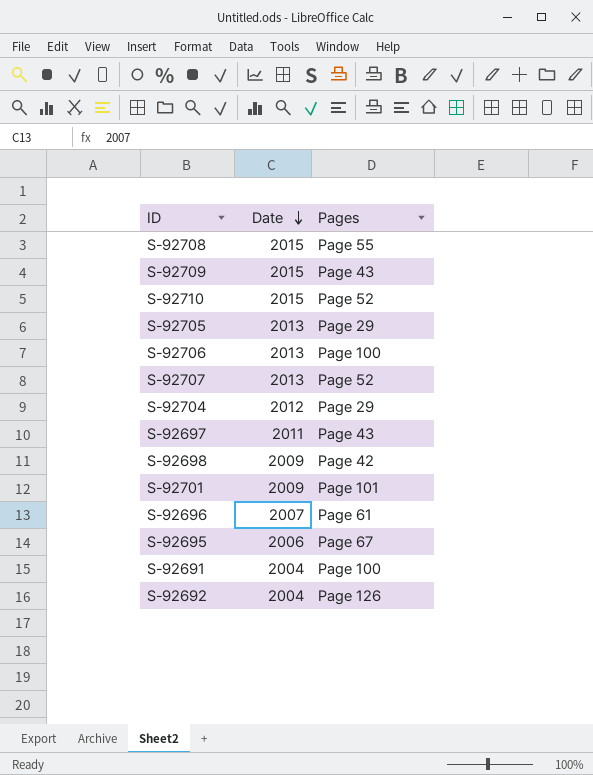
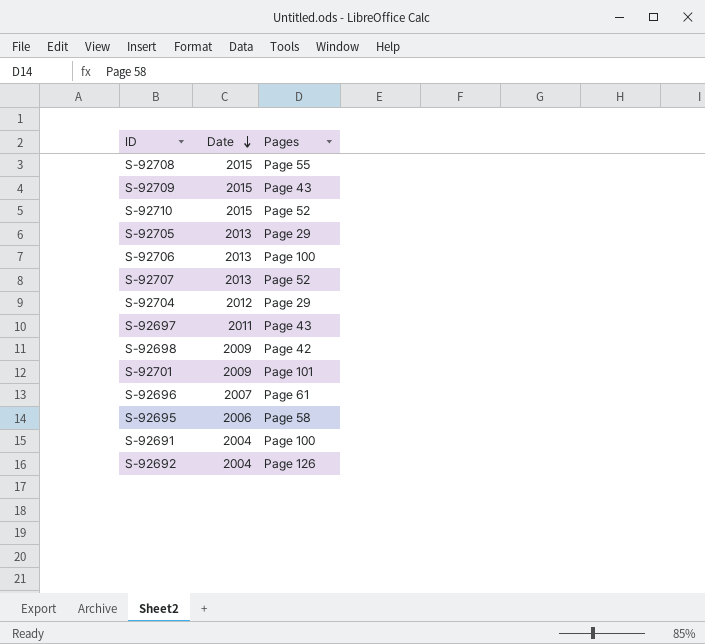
S-92695 | Pages: Page 67 -> Page 58

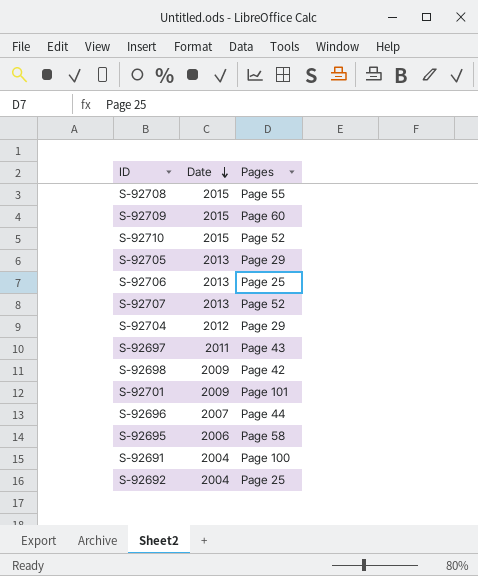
S-92709 | Pages: Page 43 -> Page 60
S-92706 | Pages: Page 100 -> Page 25
S-92696 | Pages: Page 61 -> Page 44
S-92692 | Pages: Page 126 -> Page 25

